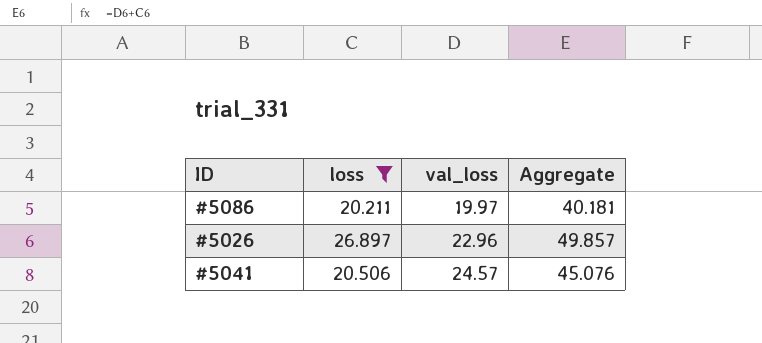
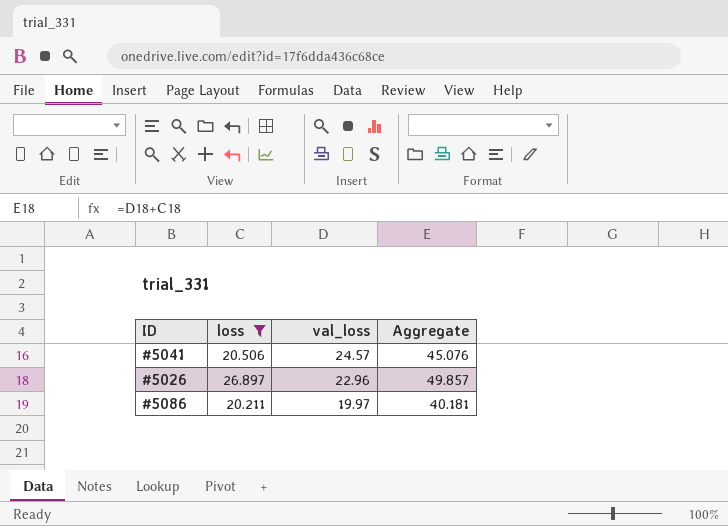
row order: val_loss ascending -> val_loss descending

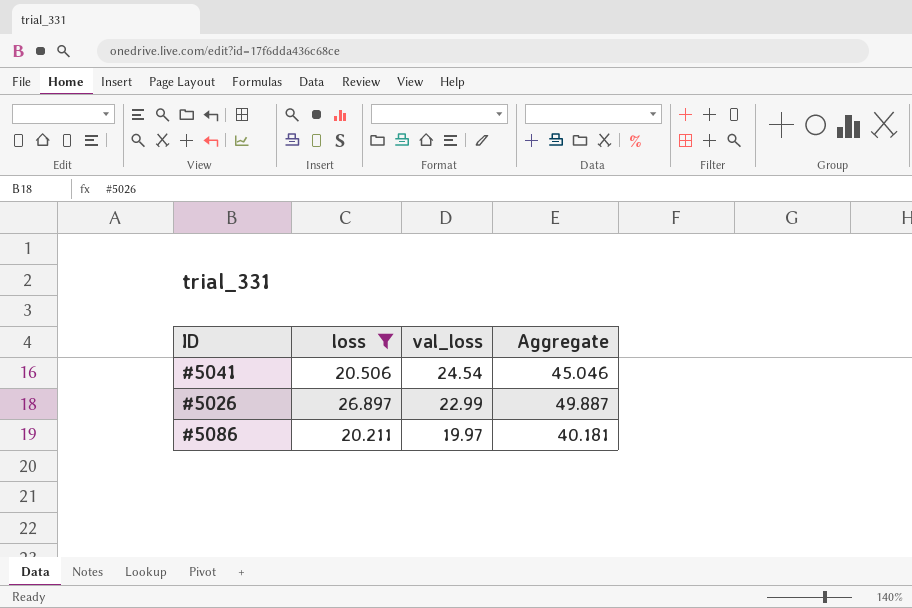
#5041 | val_loss: 24.57 -> 24.54
#5041 | Aggregate: 45.076 -> 45.046
#5026 | val_loss: 22.96 -> 22.99
#5026 | Aggregate: 49.857 -> 49.887

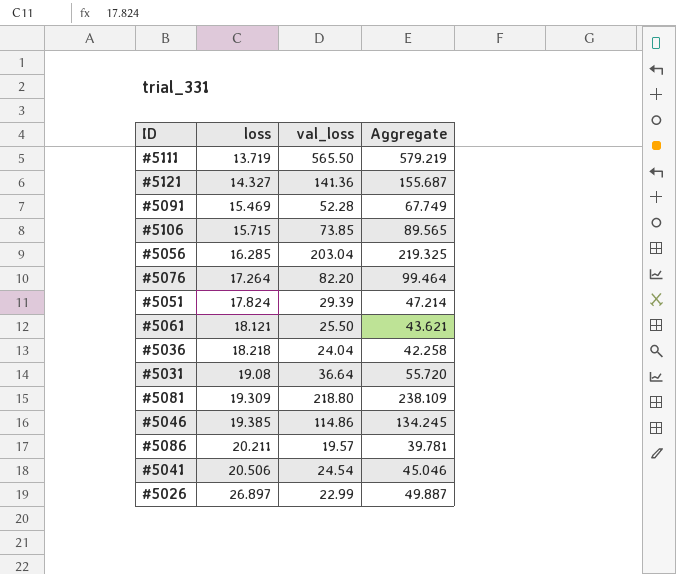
filter: loss >= 20.211 -> none
row order: val_loss descending -> loss ascending
#5086 | val_loss: 19.97 -> 19.57
#5086 | Aggregate: 40.181 -> 39.781

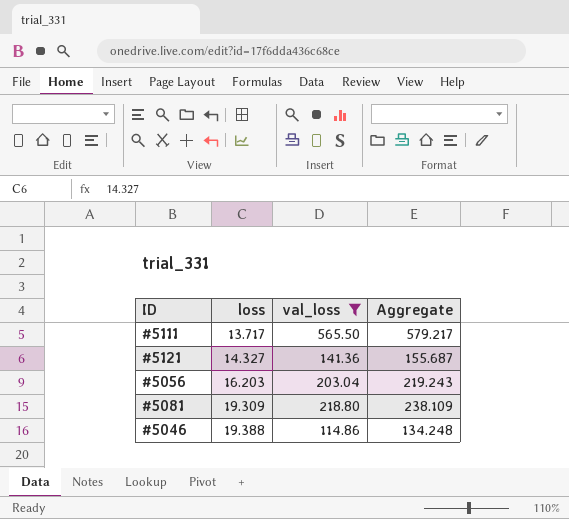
filter: none -> val_loss >= 114.86
#5111 | loss: 13.719 -> 13.717
#5111 | Aggregate: 579.219 -> 579.217
#5056 | loss: 16.285 -> 16.203
#5056 | Aggregate: 219.325 -> 219.243
#5046 | loss: 19.385 -> 19.388
#5046 | Aggregate: 134.245 -> 134.248

